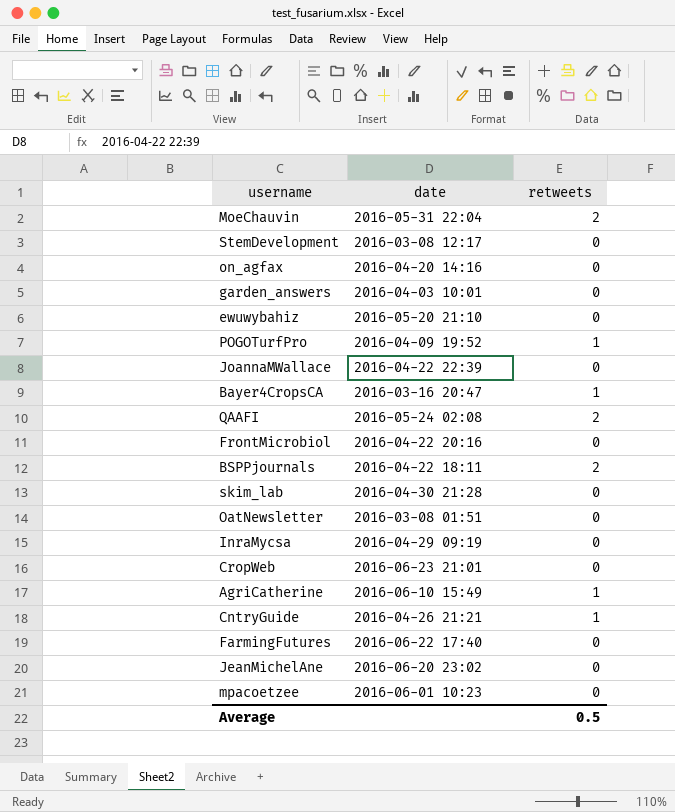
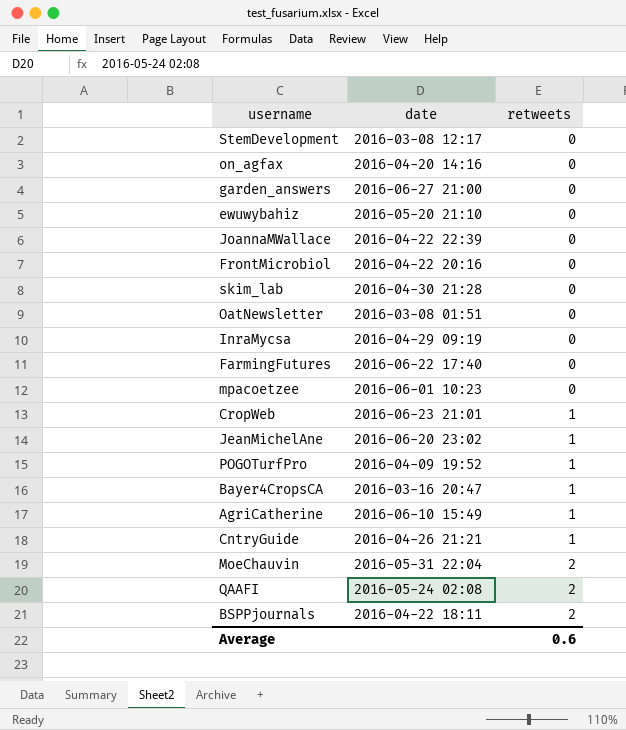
row order: none -> retweets ascending
garden_answers | date: 2016-04-03 10:01 -> 2016-06-27 21:00
CropWeb | retweets: 0 -> 1
JeanMichelAne | retweets: 0 -> 1
Average | retweets: 0.5 -> 0.6

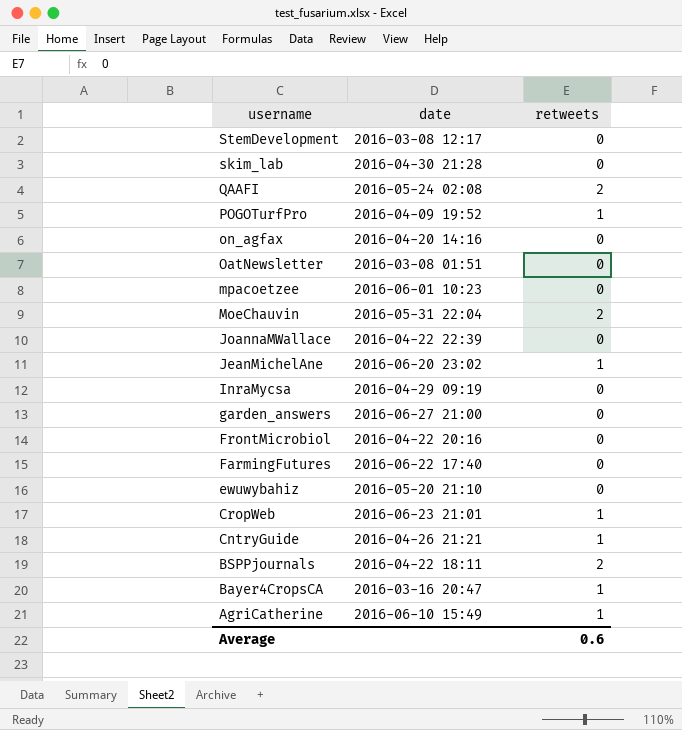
row order: retweets ascending -> username descending

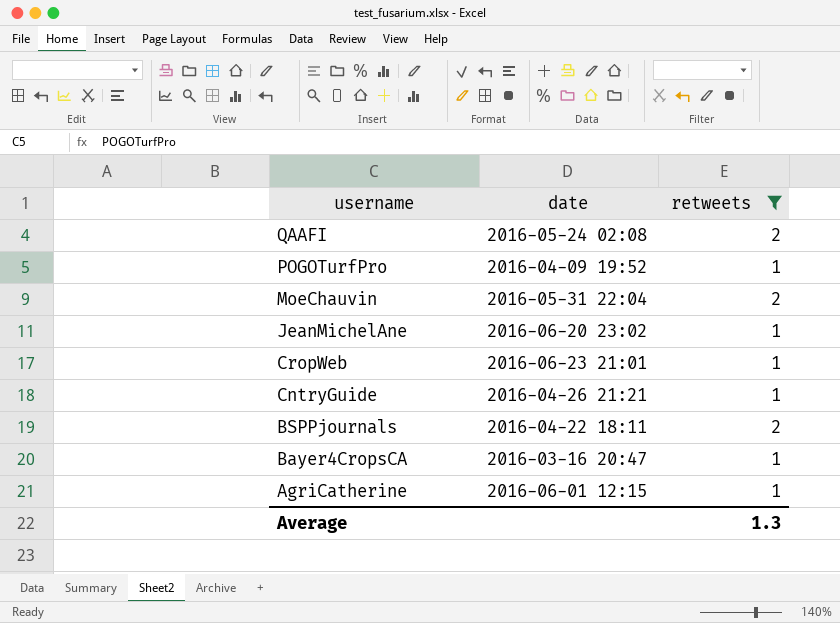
filter: none -> retweets != 0
AgriCatherine | date: 2016-06-10 15:49 -> 2016-06-01 12:15
Average | retweets: 0.6 -> 1.3

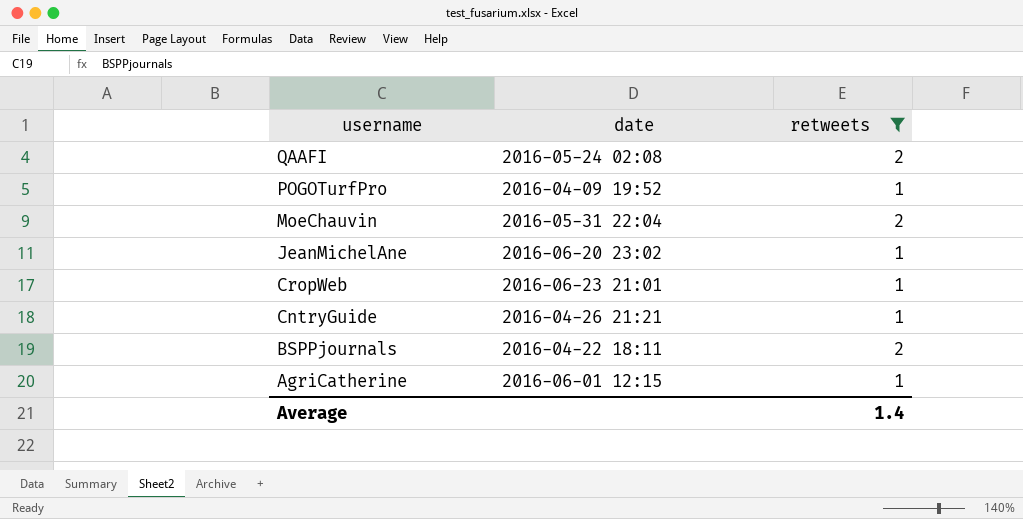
row Bayer4CropsCA: 2016-03-16 20:47 | 1 -> none
Average | retweets: 1.3 -> 1.4

